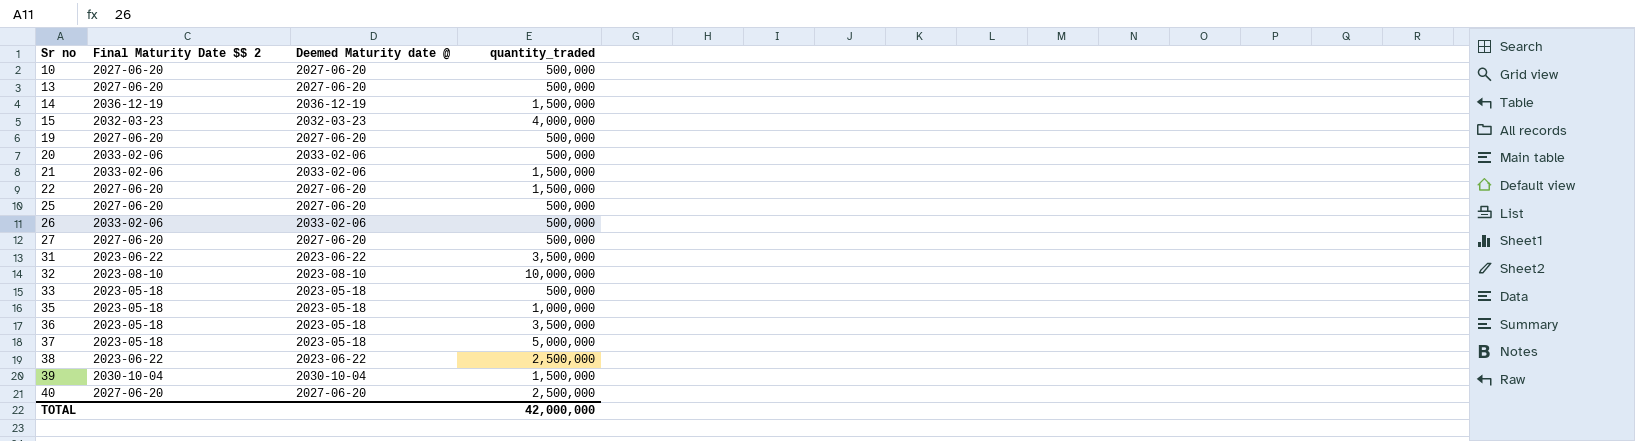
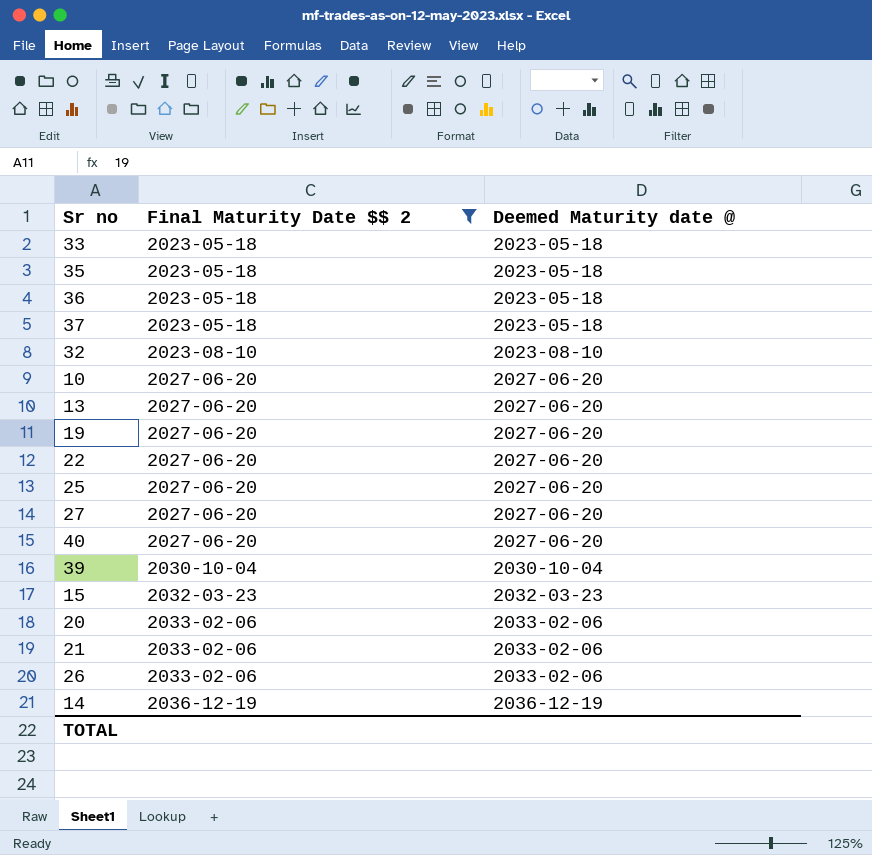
filter: none -> Final Maturity Date $$ 2 != 2023-06-22
row order: Sr no ascending -> Final Maturity Date $$ 2 ascending
column quantity_traded | position: 4 -> none

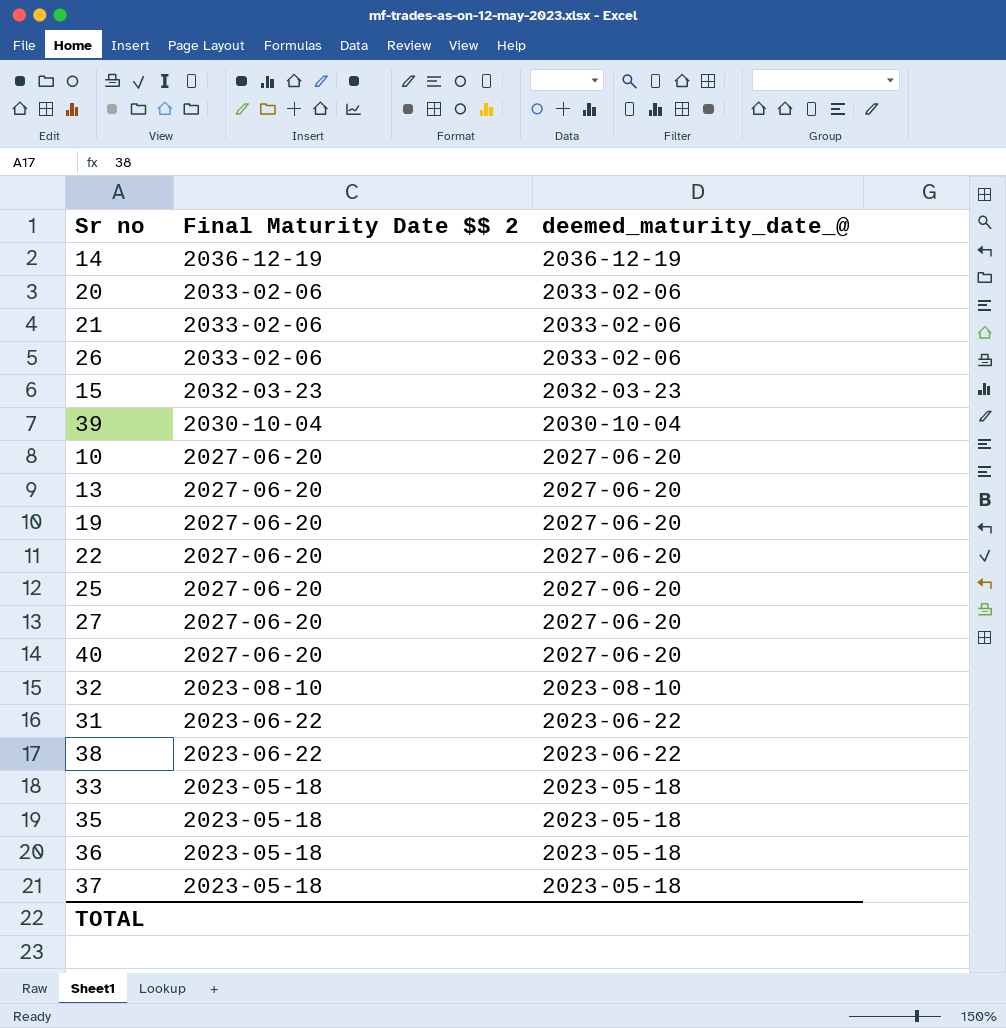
filter: Final Maturity Date $$ 2 != 2023-06-22 -> none
row order: Final Maturity Date $$ 2 ascending -> Final Maturity Date $$ 2 descending
column name: Deemed Maturity date @ -> deemed_maturity_date_@

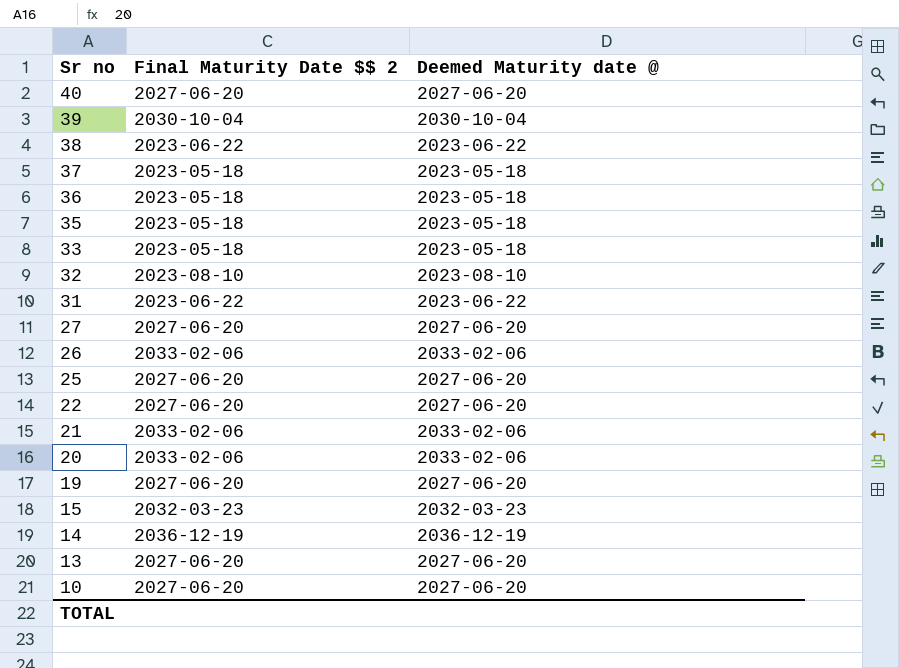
row order: Final Maturity Date $$ 2 descending -> Sr no descending
column name: deemed_maturity_date_@ -> Deemed Maturity date @

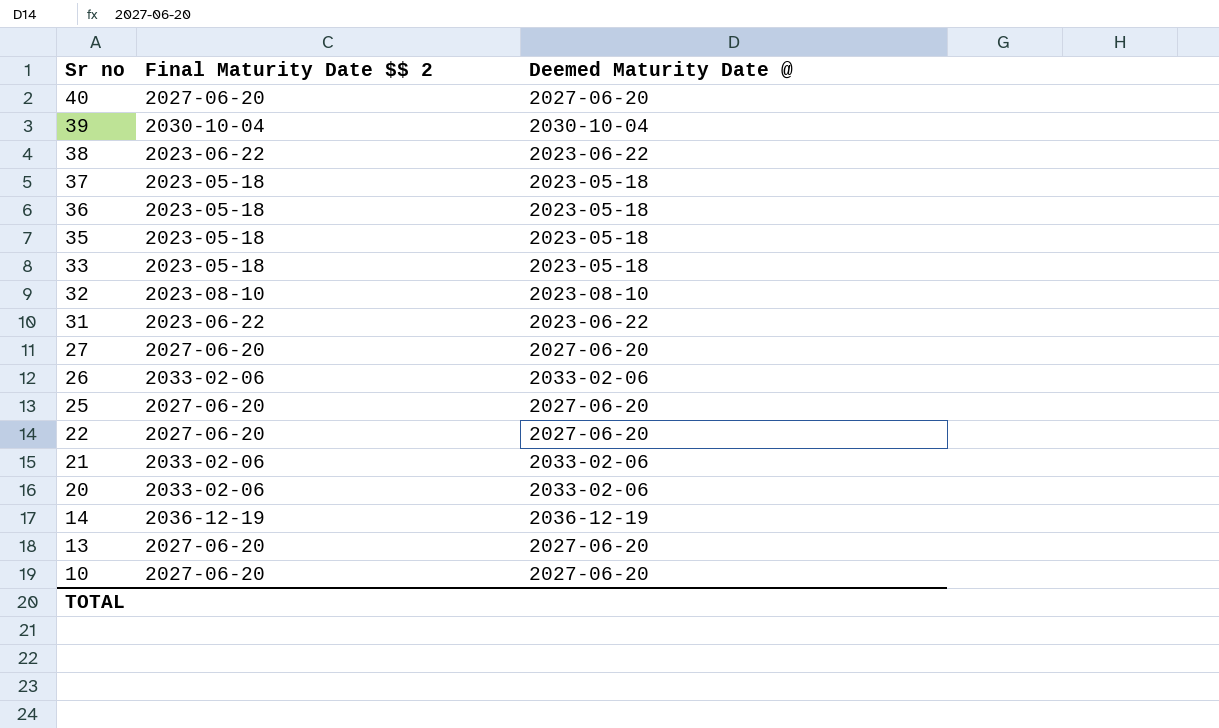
column name: Deemed Maturity date @ -> Deemed Maturity Date @
row 19: 2027-06-20 | 2027-06-20 -> none
row 15: 2032-03-23 | 2032-03-23 -> none

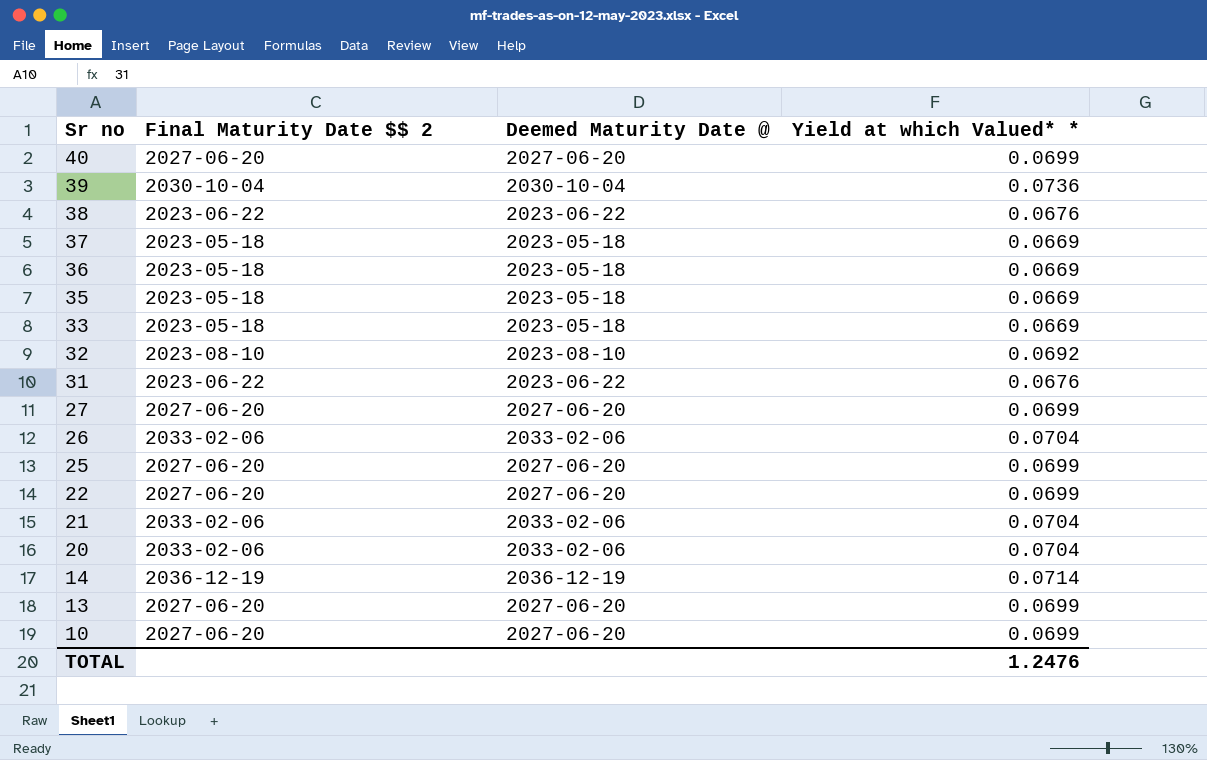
column Yield at which Valued* * | position: none -> 4

